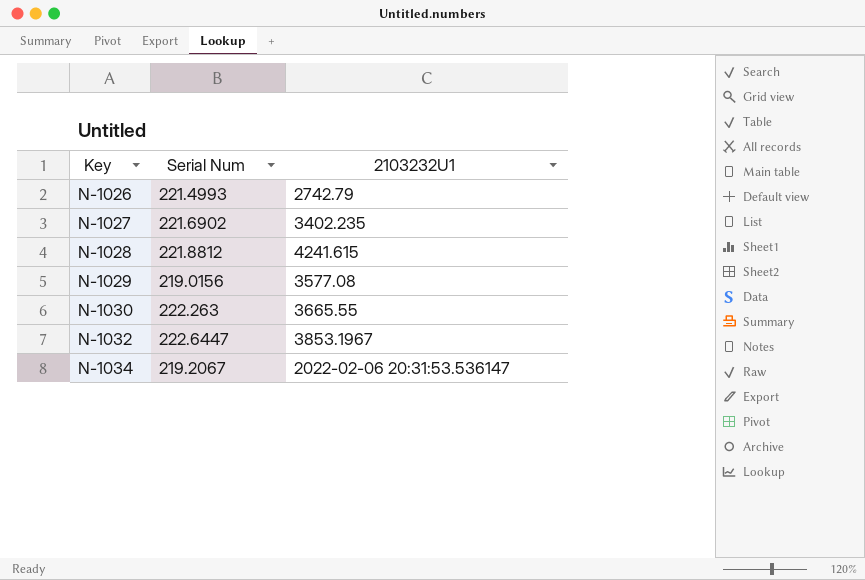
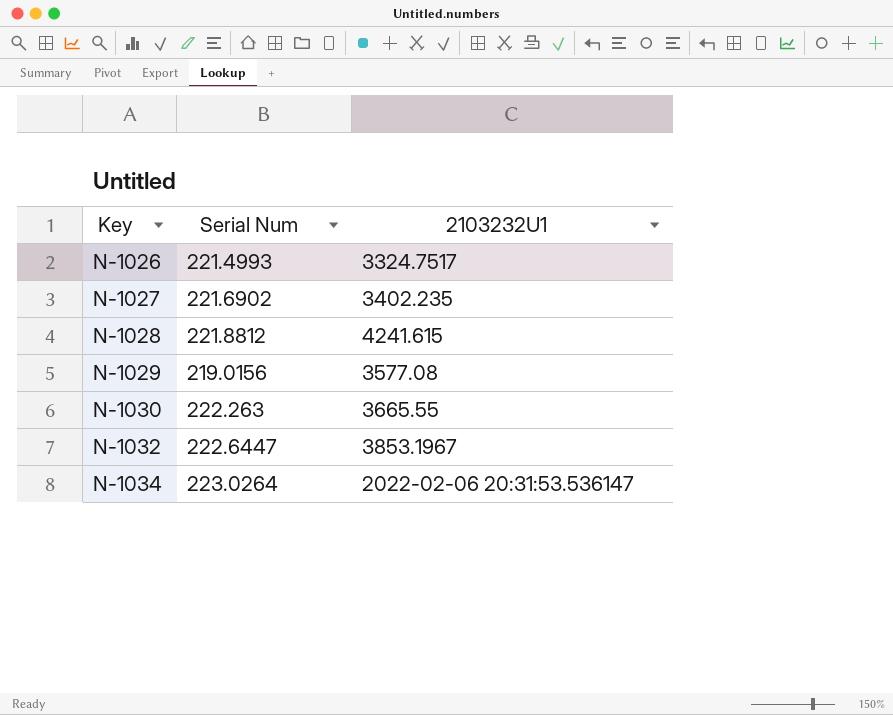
N-1026 | 2103232U1: 2742.79 -> 3324.7517
N-1034 | Serial Num: 219.2067 -> 223.0264

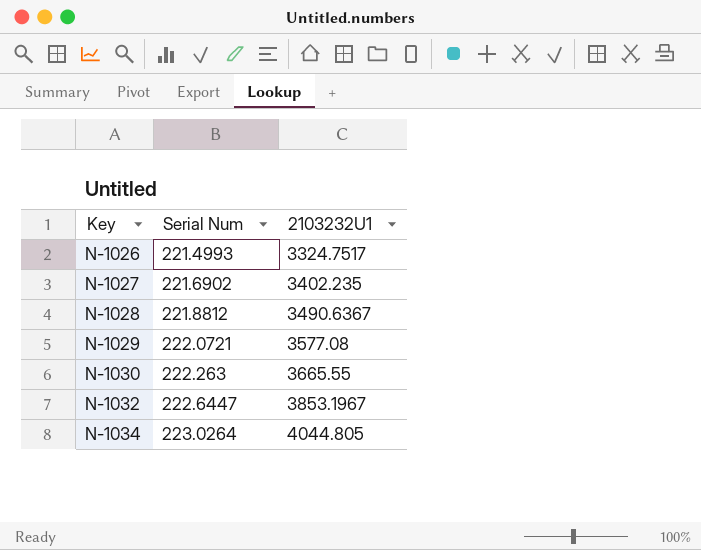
N-1028 | 2103232U1: 4241.615 -> 3490.6367
N-1029 | Serial Num: 219.0156 -> 222.0721
N-1034 | 2103232U1: 2022-02-06 20:31:53.536147 -> 4044.805

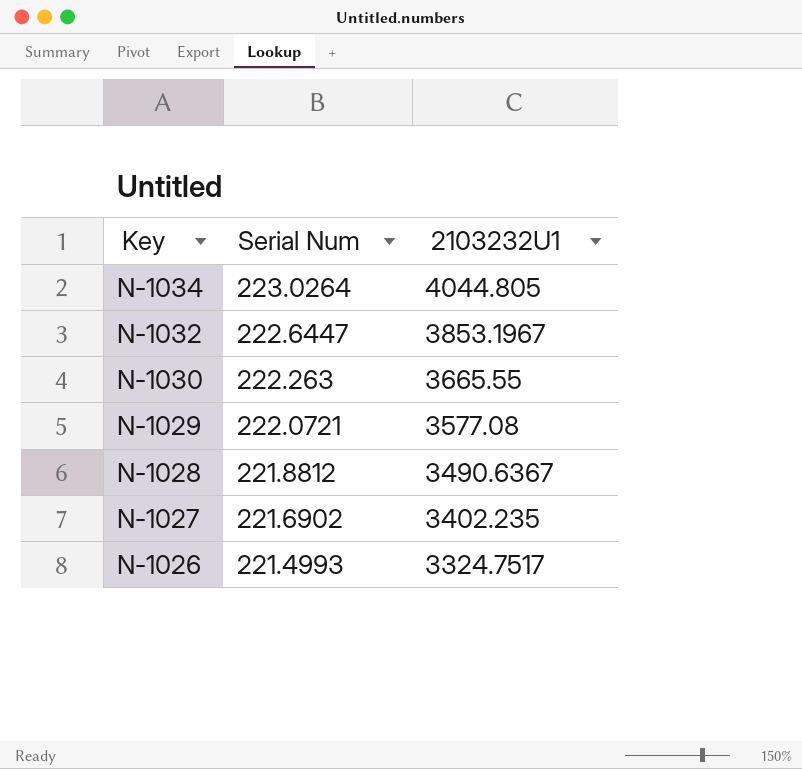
row order: Key ascending -> Key descending

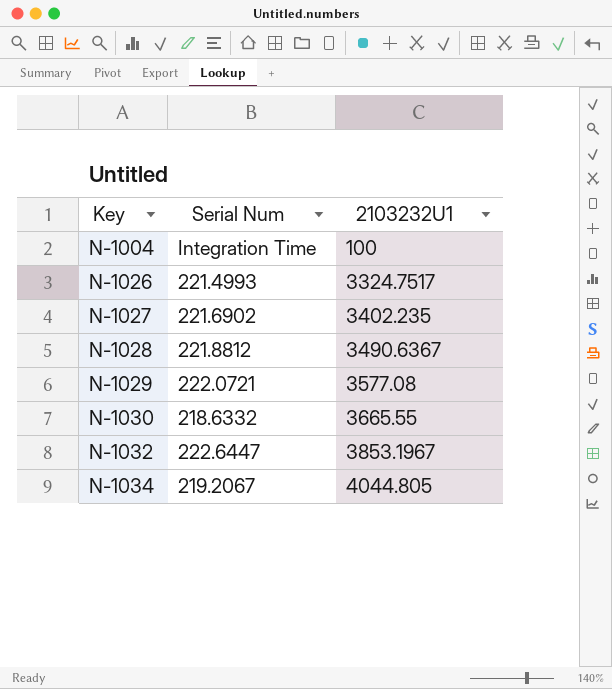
row order: Key descending -> Key ascending
row N-1004: none -> Integration Time | 100
N-1030 | Serial Num: 222.263 -> 218.6332
N-1034 | Serial Num: 223.0264 -> 219.2067

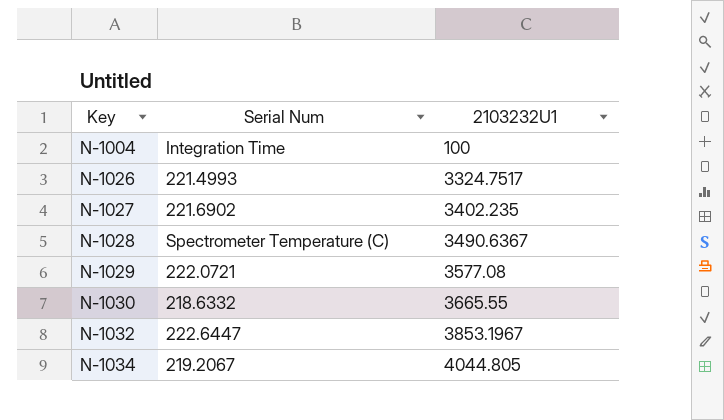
N-1028 | Serial Num: 221.8812 -> Spectrometer Temperature (C)

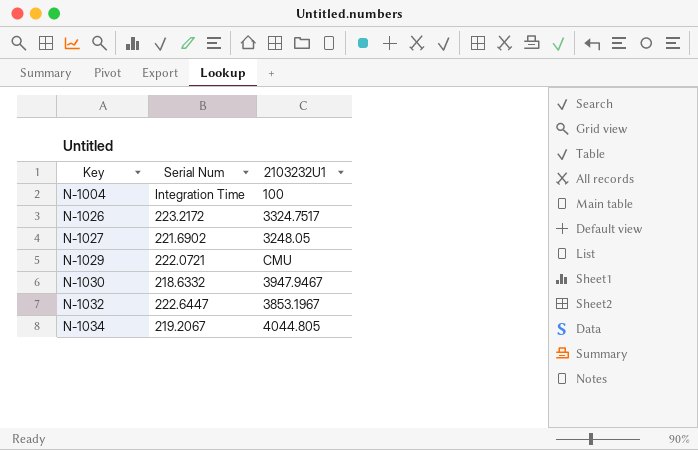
row N-1028: Spectrometer Temperature (C) | 3490.6367 -> none
N-1026 | Serial Num: 221.4993 -> 223.2172
N-1027 | 2103232U1: 3402.235 -> 3248.05
N-1029 | 2103232U1: 3577.08 -> CMU
N-1030 | 2103232U1: 3665.55 -> 3947.9467

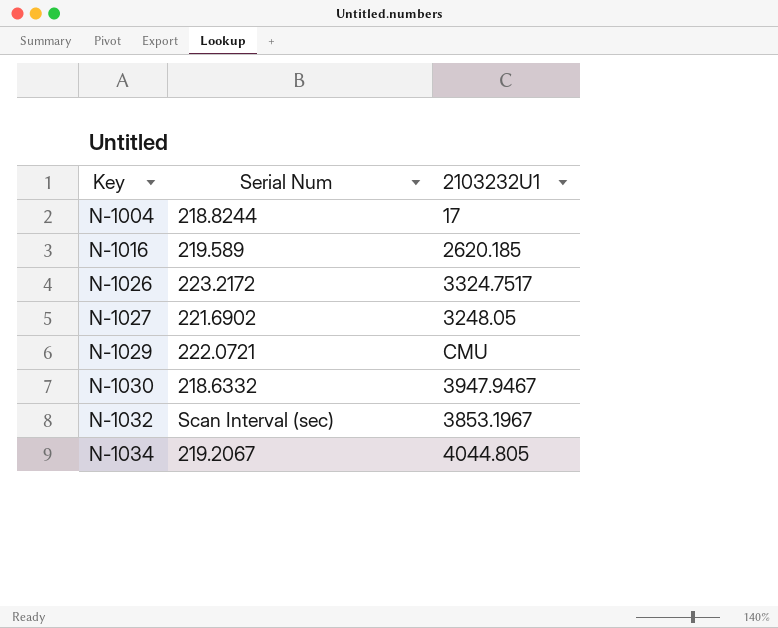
N-1004 | Serial Num: Integration Time -> 218.8244
N-1004 | 2103232U1: 100 -> 17
row N-1016: none -> 219.589 | 2620.185
N-1032 | Serial Num: 222.6447 -> Scan Interval (sec)

